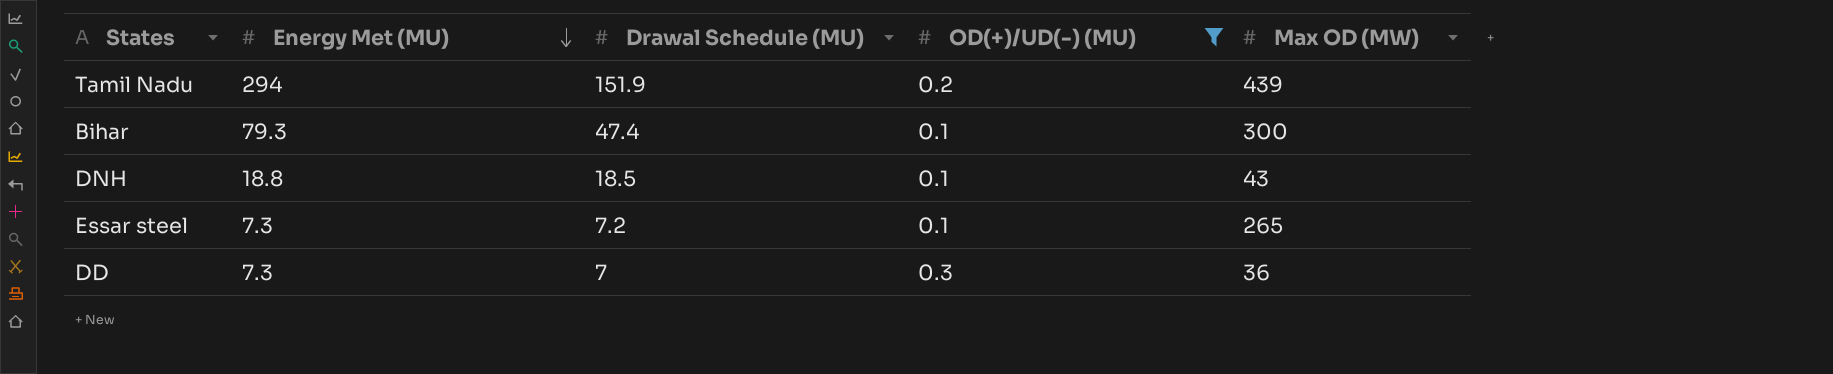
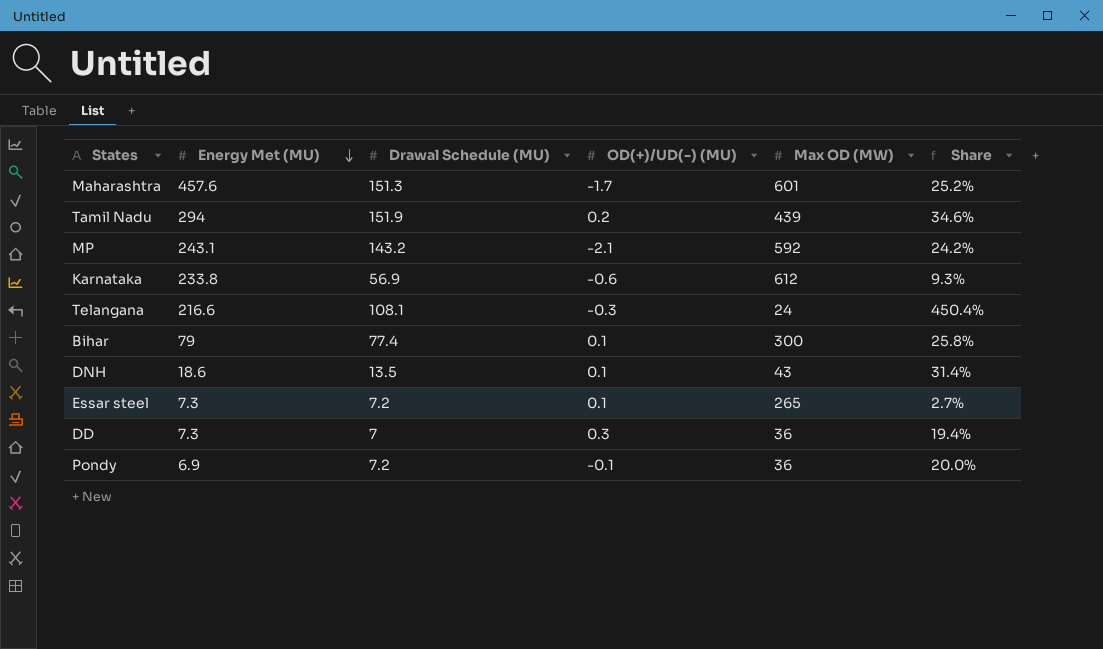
filter: OD(+)/UD(-) (MU) >= 0.1 -> none
column Share | formula: none -> [Drawal Schedule (MU)] / [Max OD (MW)]
Bihar | Energy Met (MU): 79.3 -> 79
Bihar | Drawal Schedule (MU): 47.4 -> 77.4
DNH | Energy Met (MU): 18.8 -> 18.6
DNH | Drawal Schedule (MU): 18.5 -> 13.5

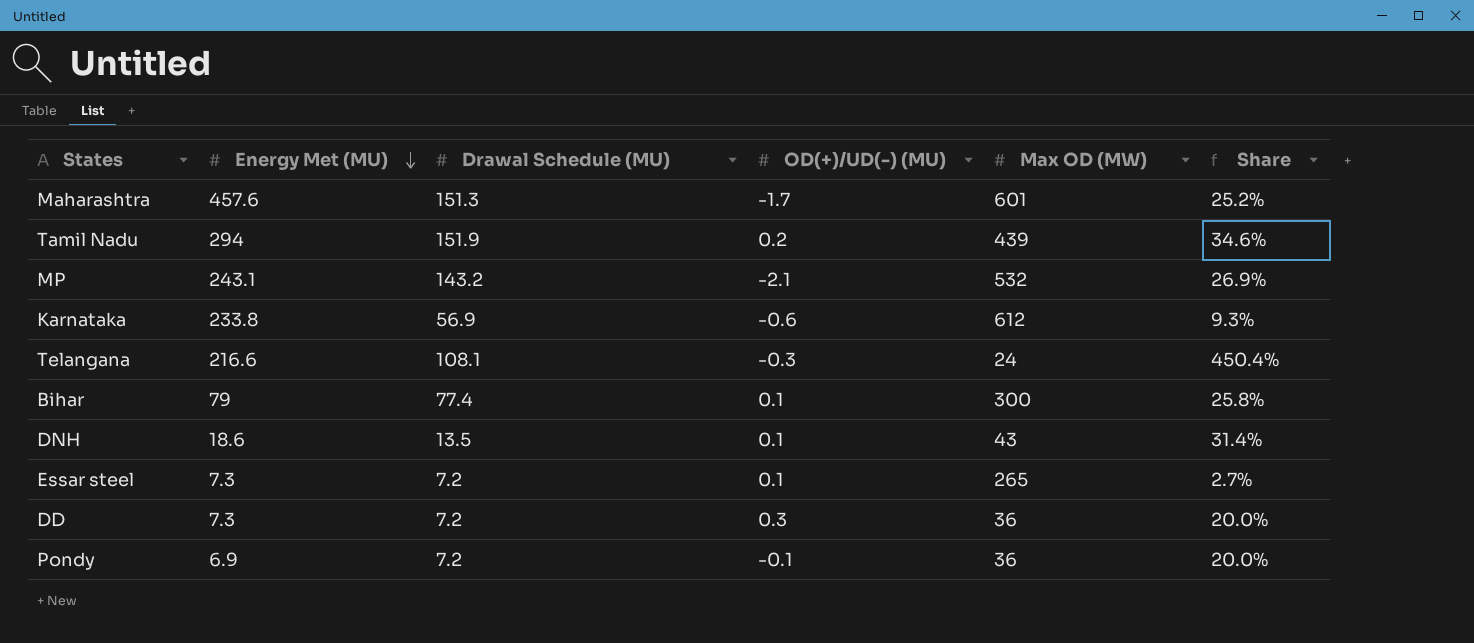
MP | Max OD (MW): 592 -> 532
MP | Share: 24.2% -> 26.9%
DD | Drawal Schedule (MU): 7 -> 7.2
DD | Share: 19.4% -> 20.0%

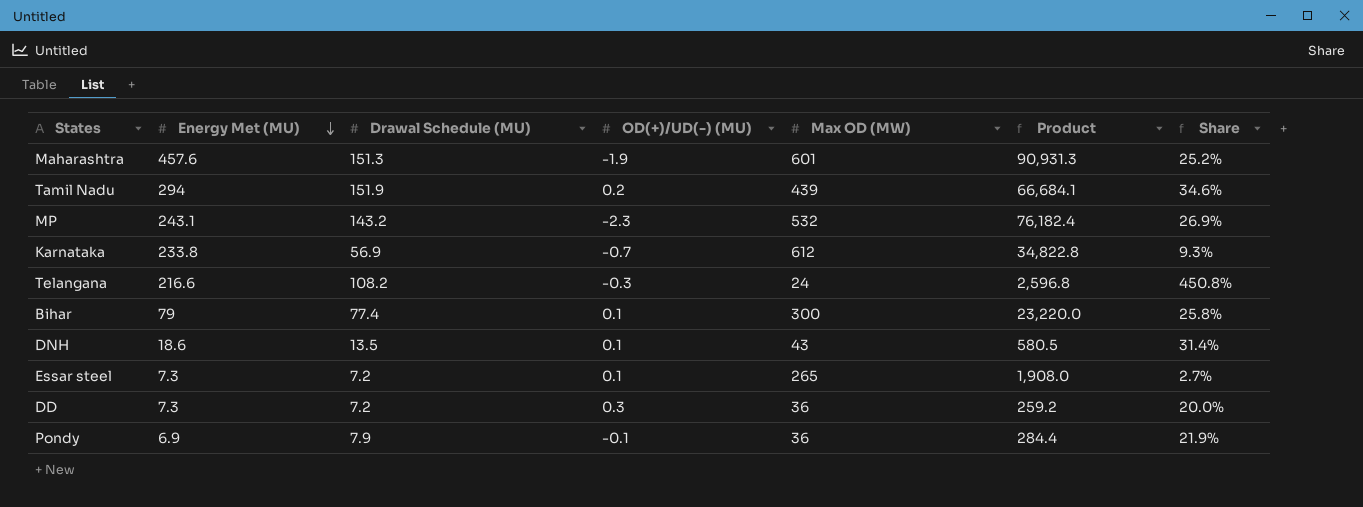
column Product | formula: none -> [Drawal Schedule (MU)] * [Max OD (MW)]
Maharashtra | OD(+)/UD(-) (MU): -1.7 -> -1.9
MP | OD(+)/UD(-) (MU): -2.1 -> -2.3
Karnataka | OD(+)/UD(-) (MU): -0.6 -> -0.7
Telangana | Drawal Schedule (MU): 108.1 -> 108.2
Telangana | Share: 450.4% -> 450.8%
Pondy | Drawal Schedule (MU): 7.2 -> 7.9
Pondy | Share: 20.0% -> 21.9%

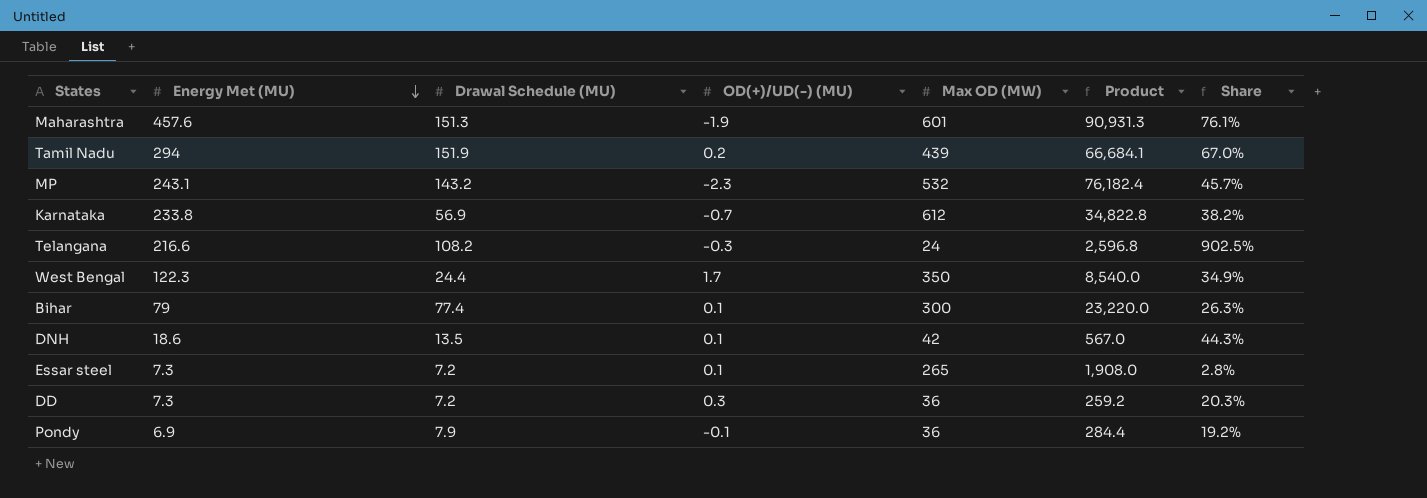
column Share | formula: [Drawal Schedule (MU)] / [Max OD (MW)] -> [Energy Met (MU)] / [Max OD (MW)]
row West Bengal: none -> 122.3 | 24.4 | 1.7 | 350 | 8,540.0 | 34.9%
DNH | Max OD (MW): 43 -> 42
DNH | Product: 580.5 -> 567.0

